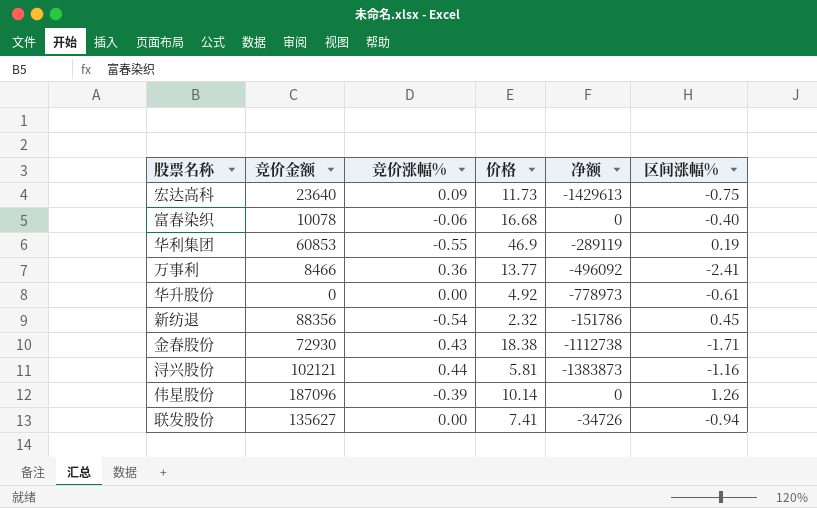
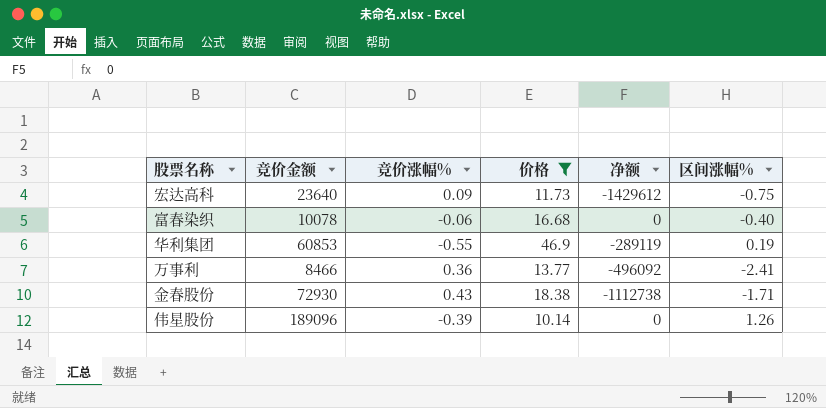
filter: none -> 价格 >= 10.14
宏达高科 | 净额: -1429613 -> -1429612
伟星股份 | 竞价金额: 187096 -> 189096

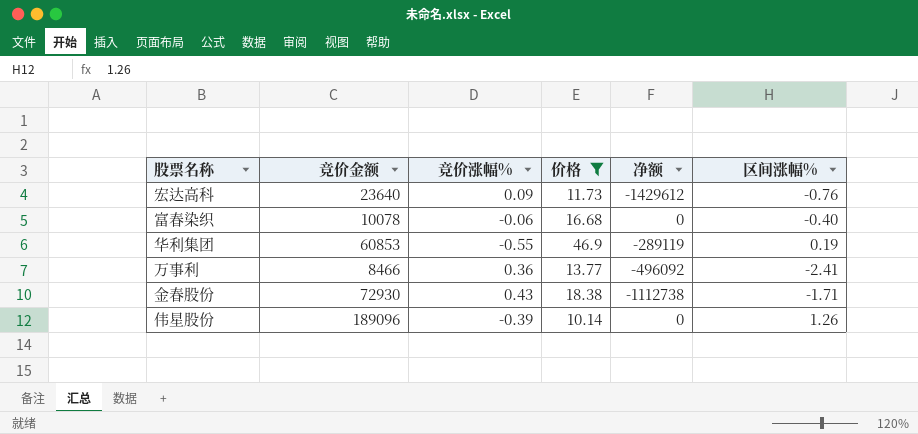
宏达高科 | 区间涨幅%: -0.75 -> -0.76

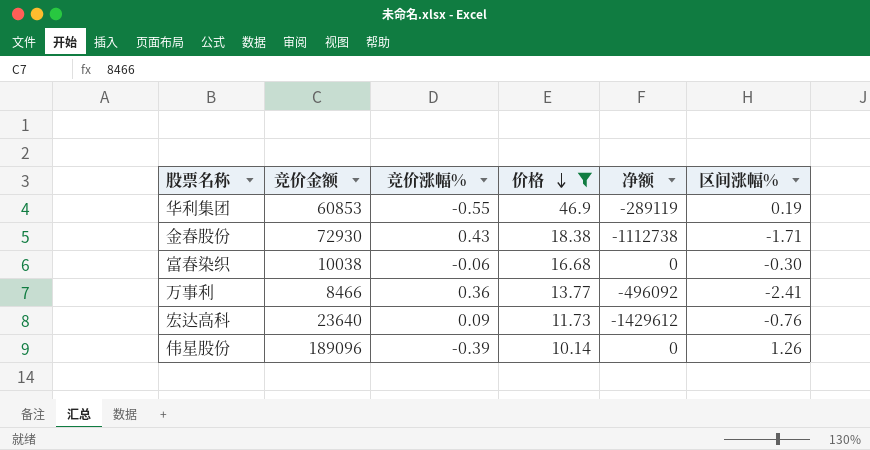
row order: none -> 价格 descending
富春染织 | 竞价金额: 10078 -> 10038
富春染织 | 区间涨幅%: -0.40 -> -0.30

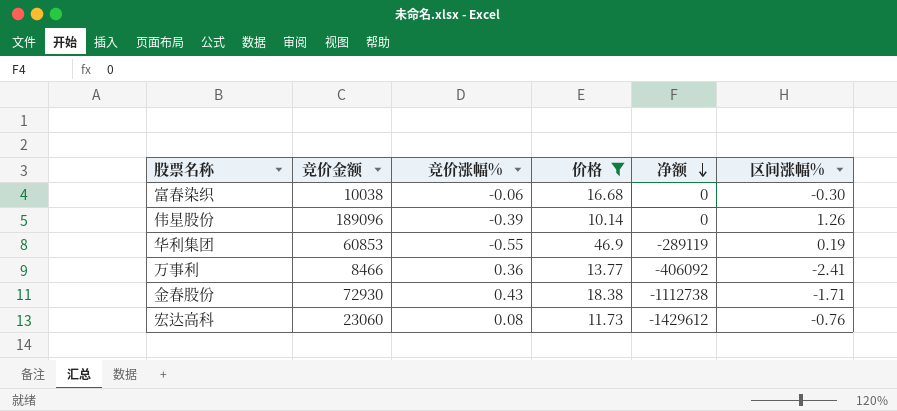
row order: 价格 descending -> 净额 descending
万事利 | 净额: -496092 -> -406092
宏达高科 | 竞价金额: 23640 -> 23060
宏达高科 | 竞价涨幅%: 0.09 -> 0.08

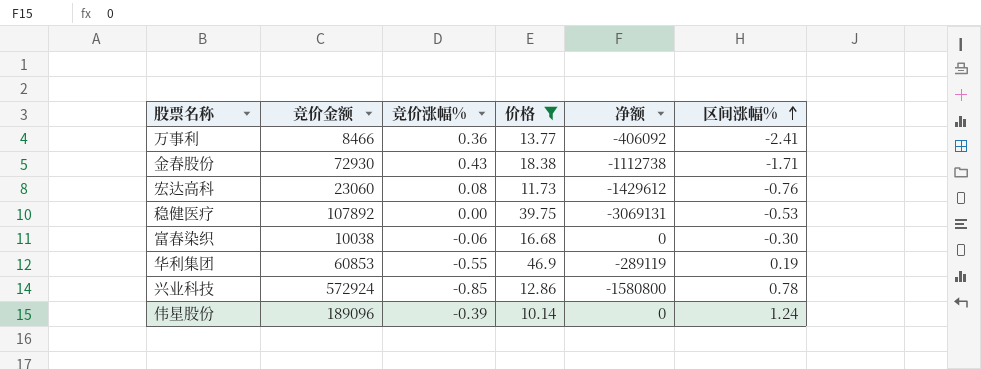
row order: 净额 descending -> 区间涨幅% ascending
row 稳健医疗: none -> 107892 | 0.00 | 39.75 | -3069131 | -0.53
row 兴业科技: none -> 572924 | -0.85 | 12.86 | -1580800 | 0.78
伟星股份 | 区间涨幅%: 1.26 -> 1.24

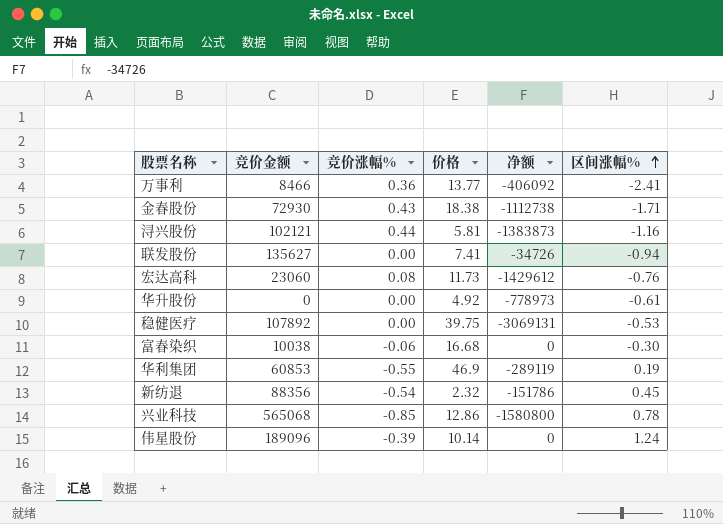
filter: 价格 >= 10.14 -> none
兴业科技 | 竞价金额: 572924 -> 565068

